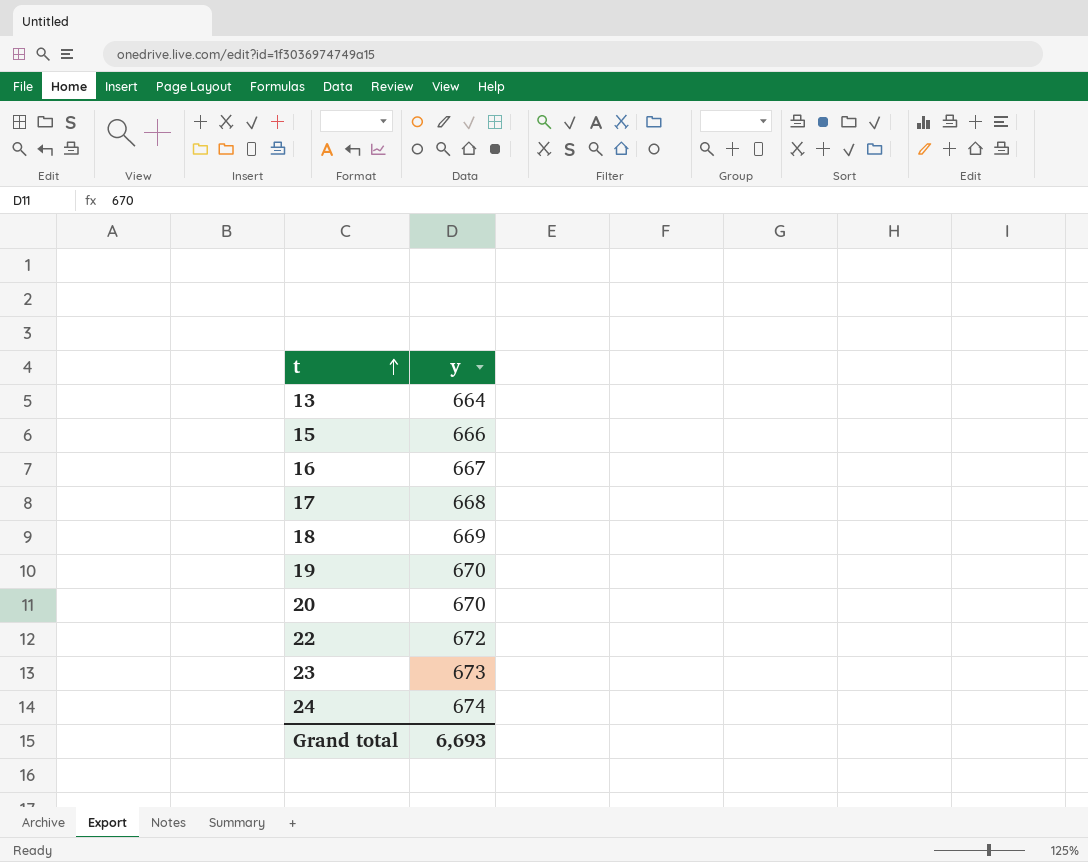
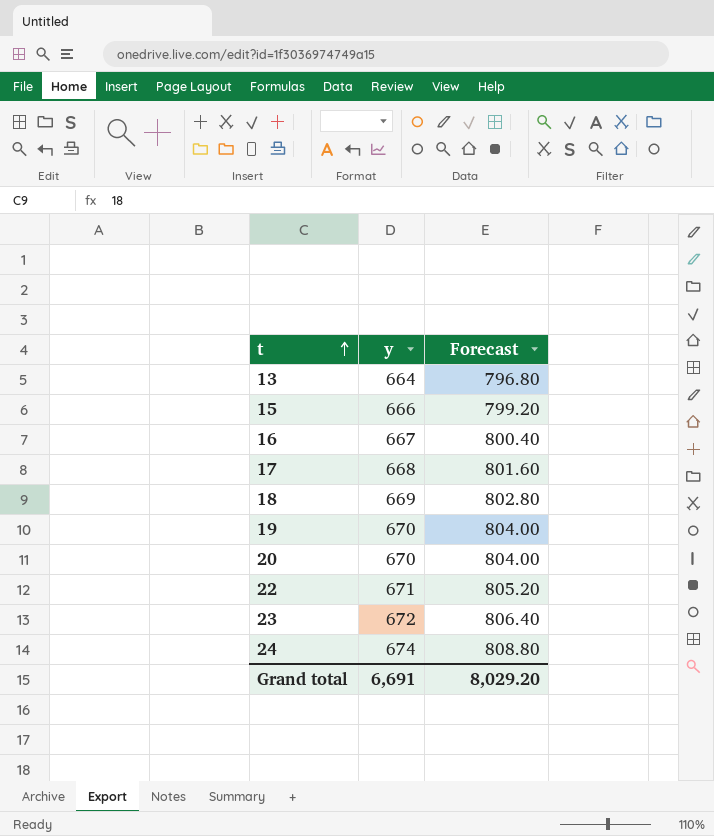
column Forecast | formula: none -> [y] * 1.2
22 | y: 672 -> 671
23 | y: 673 -> 672
Grand total | y: 6,693 -> 6,691

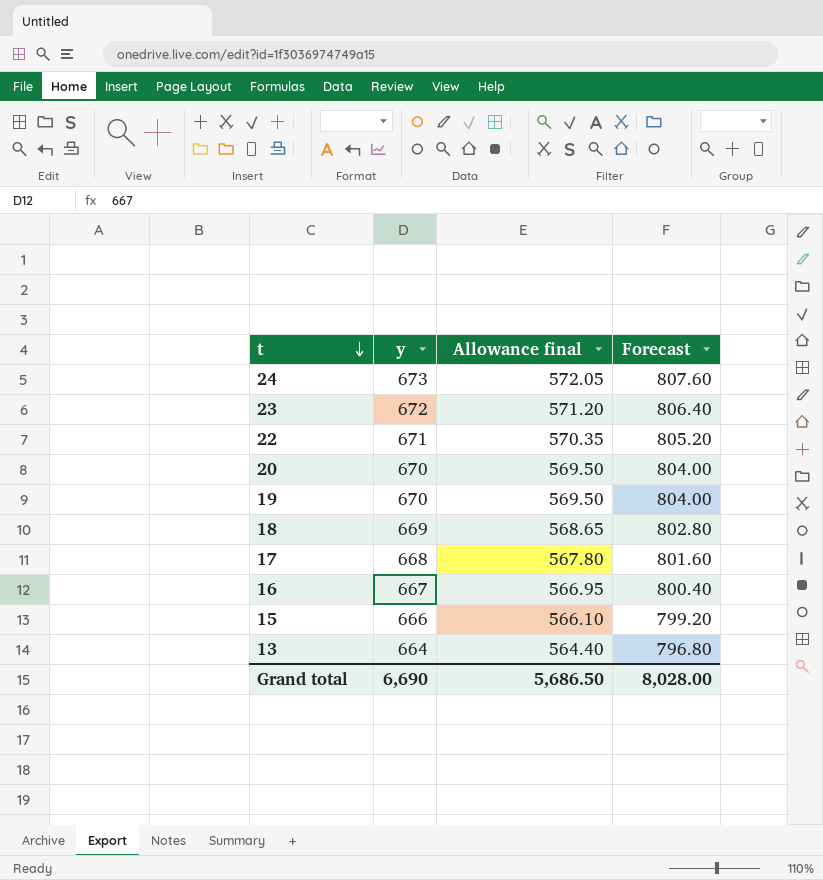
row order: t ascending -> t descending
column Allowance final | formula: none -> [y] * 0.85
24 | y: 674 -> 673
24 | Forecast: 808.80 -> 807.60
Grand total | y: 6,691 -> 6,690
Grand total | Forecast: 8,029.20 -> 8,028.00

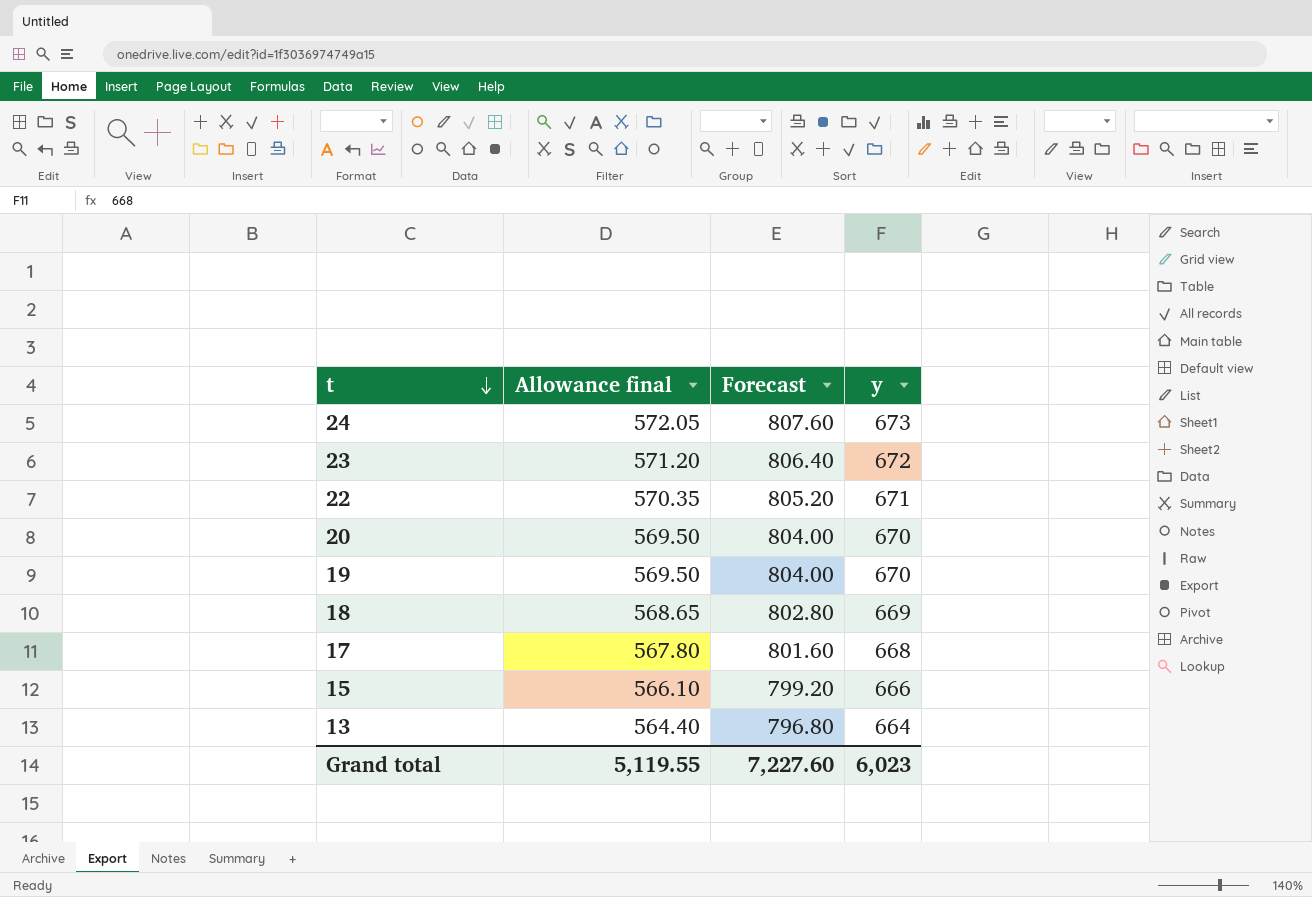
column y | position: 2 -> 4
row 16: 667 | 566.95 | 800.40 -> none
Grand total | Allowance final: 5,686.50 -> 5,119.55
Grand total | Forecast: 8,028.00 -> 7,227.60
Grand total | y: 6,690 -> 6,023

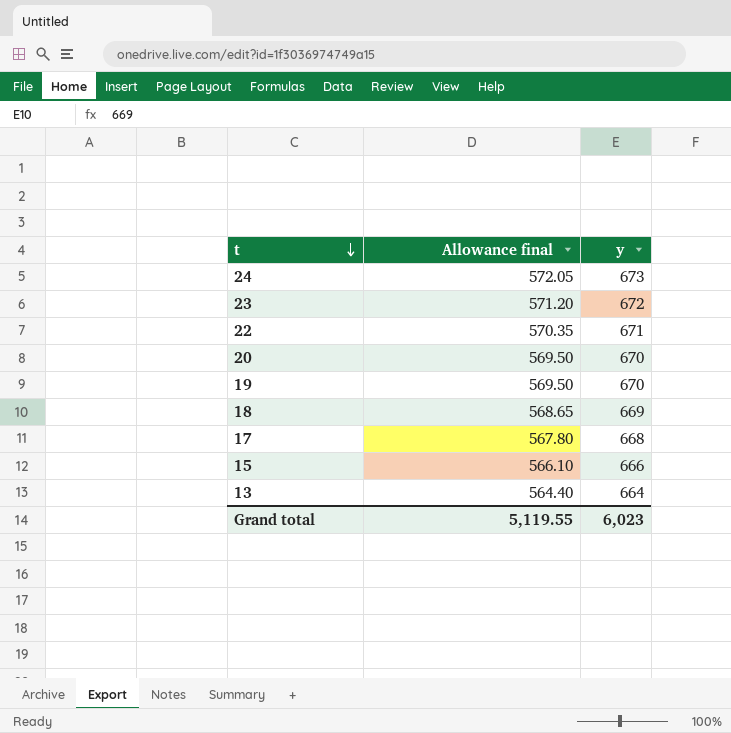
column Forecast | formula: [y] * 1.2 -> none

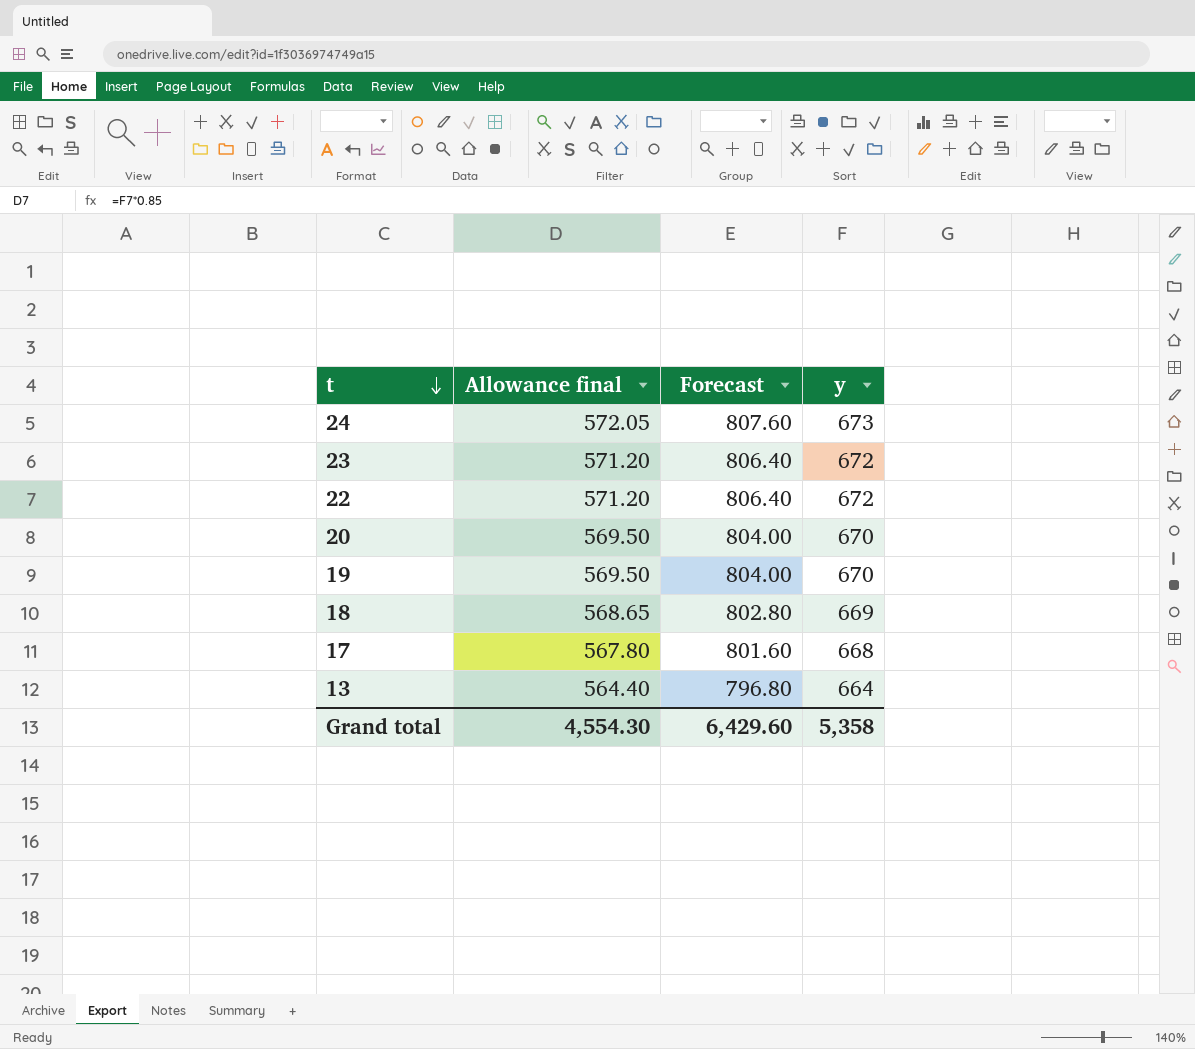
column Forecast | formula: none -> [y] * 1.2
row 15: 566.10 | 666 -> none
22 | Allowance final: 570.35 -> 571.20
22 | y: 671 -> 672
Grand total | Allowance final: 5,119.55 -> 4,554.30
Grand total | y: 6,023 -> 5,358

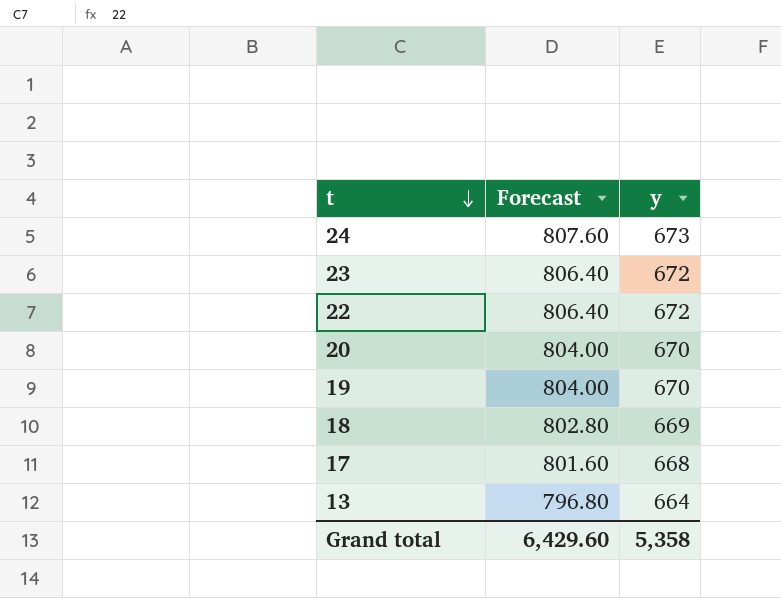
column Allowance final | formula: [y] * 0.85 -> none

